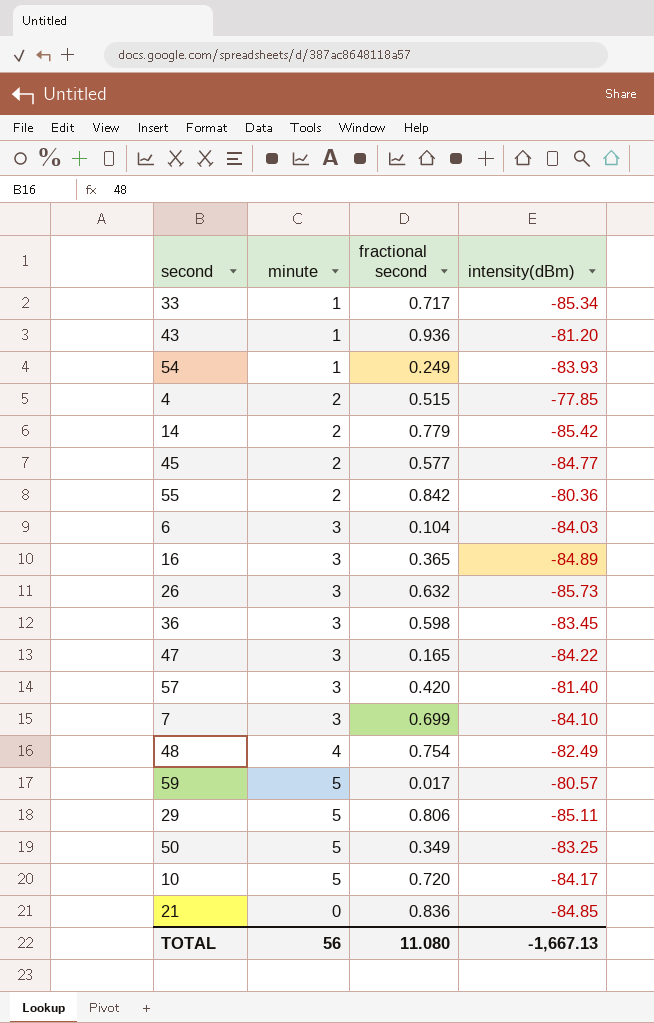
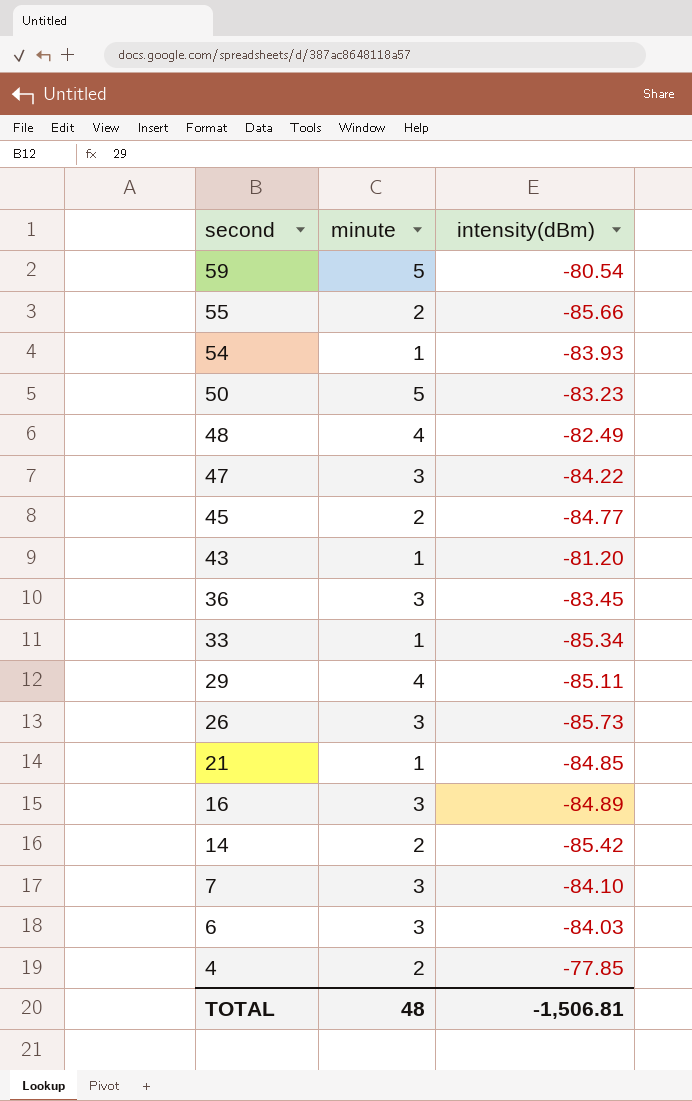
row order: none -> second descending
column fractional second | position: 3 -> none
row 57: 3 | 0.420 | -81.40 -> none
row 10: 5 | 0.720 | -84.17 -> none
59 | intensity(dBm): -80.57 -> -80.54
55 | intensity(dBm): -80.36 -> -85.66
50 | intensity(dBm): -83.25 -> -83.23
29 | minute: 5 -> 4
21 | minute: 0 -> 1
TOTAL | minute: 56 -> 48
TOTAL | intensity(dBm): -1,667.13 -> -1,506.81

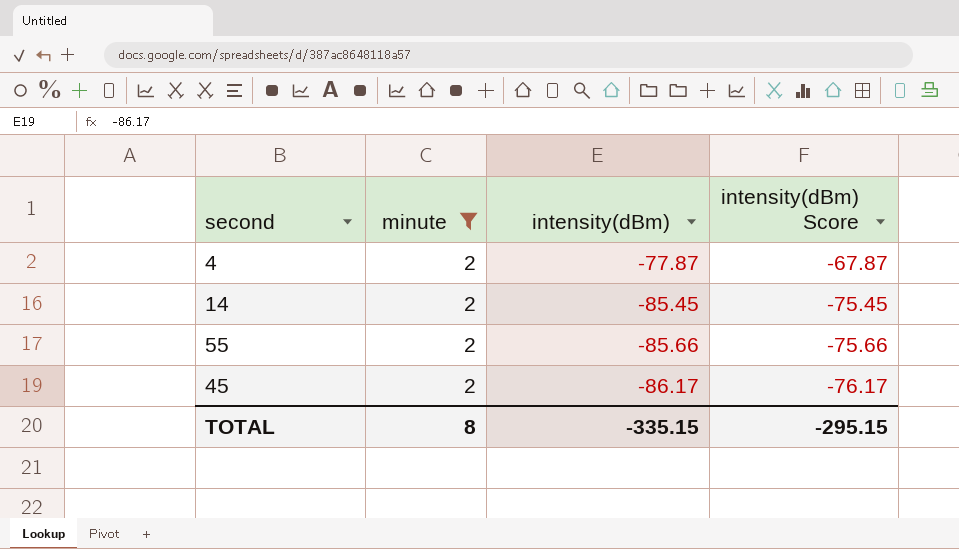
filter: none -> minute = 2
row order: second descending -> intensity(dBm) descending
column intensity(dBm) Score | formula: none -> [intensity(dBm)] + 10
4 | intensity(dBm): -77.85 -> -77.87
14 | intensity(dBm): -85.42 -> -85.45
45 | intensity(dBm): -84.77 -> -86.17
TOTAL | minute: 48 -> 8
TOTAL | intensity(dBm): -1,506.81 -> -335.15

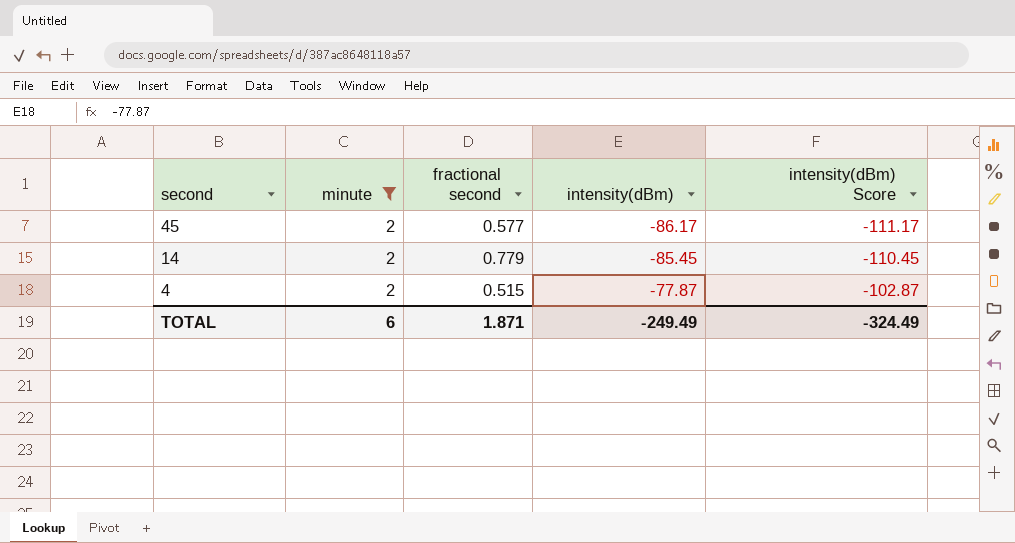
row order: intensity(dBm) descending -> second descending
column fractional second | position: none -> 3
column intensity(dBm) Score | formula: [intensity(dBm)] + 10 -> [intensity(dBm)] - 25
row 55: 2 | -85.66 | -75.66 -> none
TOTAL | minute: 8 -> 6
TOTAL | intensity(dBm): -335.15 -> -249.49
TOTAL | intensity(dBm) Score: -295.15 -> -324.49

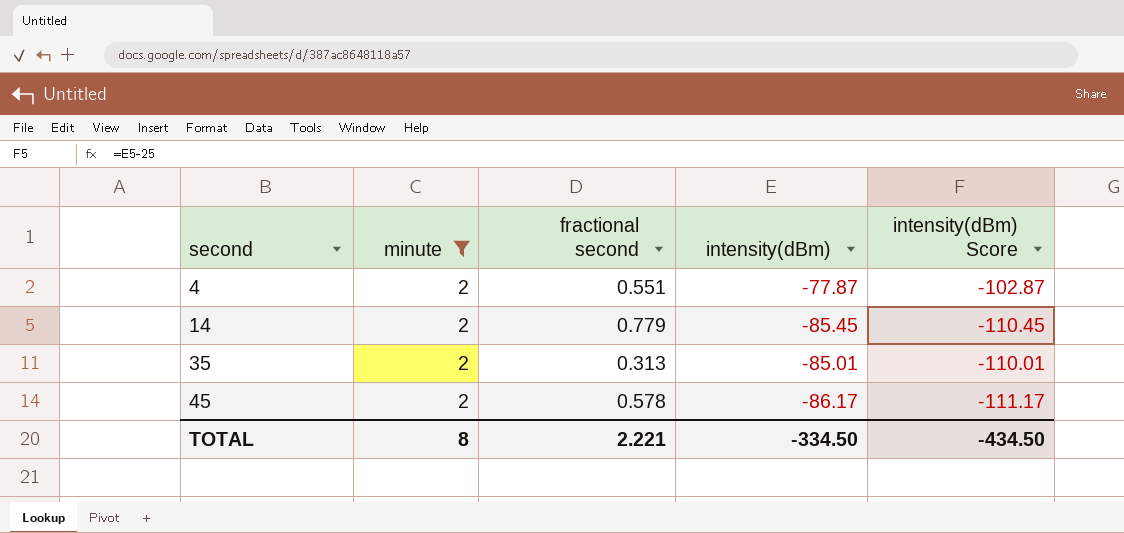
row order: second descending -> second ascending
4 | fractional second: 0.515 -> 0.551
row 35: none -> 2 | 0.313 | -85.01 | -110.01
45 | fractional second: 0.577 -> 0.578
TOTAL | minute: 6 -> 8
TOTAL | fractional second: 1.871 -> 2.221
TOTAL | intensity(dBm): -249.49 -> -334.50
TOTAL | intensity(dBm) Score: -324.49 -> -434.50

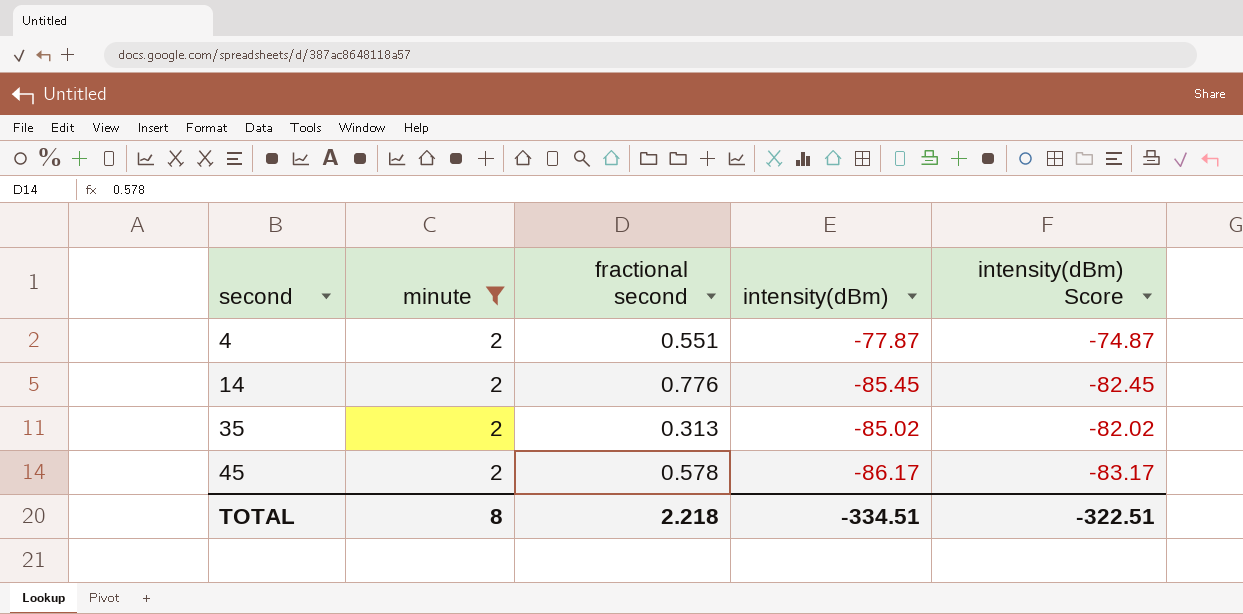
column intensity(dBm) Score | formula: [intensity(dBm)] - 25 -> [intensity(dBm)] + 3
14 | fractional second: 0.779 -> 0.776
35 | intensity(dBm): -85.01 -> -85.02
TOTAL | fractional second: 2.221 -> 2.218
TOTAL | intensity(dBm): -334.50 -> -334.51
TOTAL | intensity(dBm) Score: -434.50 -> -322.51

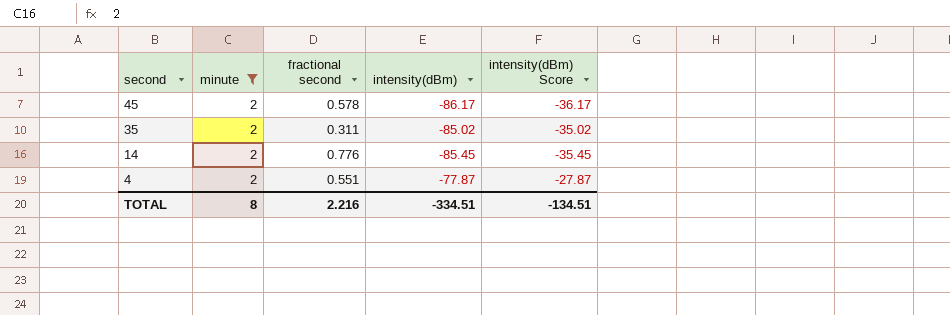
row order: second ascending -> second descending
column intensity(dBm) Score | formula: [intensity(dBm)] + 3 -> [intensity(dBm)] + 50
35 | fractional second: 0.313 -> 0.311
TOTAL | fractional second: 2.218 -> 2.216
TOTAL | intensity(dBm) Score: -322.51 -> -134.51

